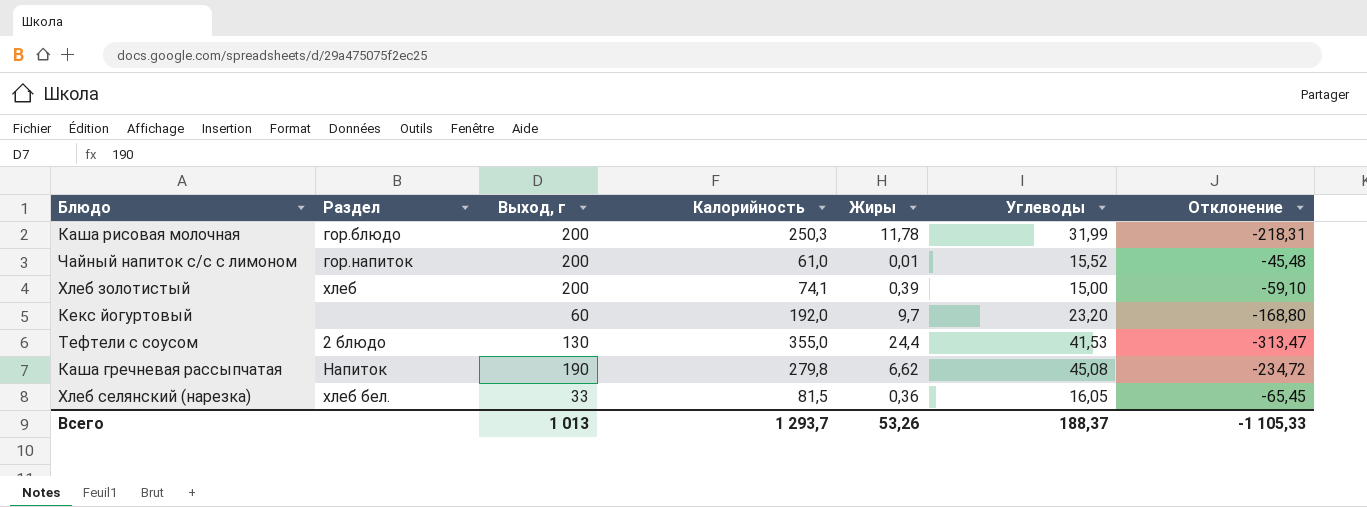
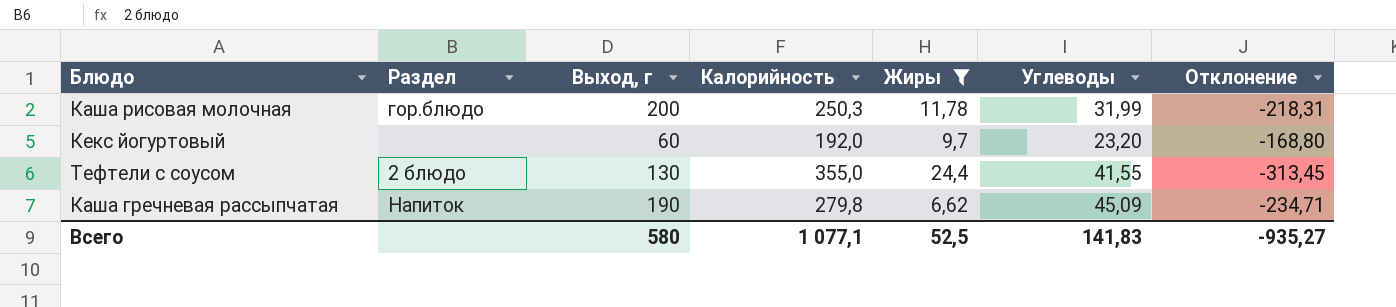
filter: none -> Жиры >= 6,62
Тефтели с соусом | Углеводы: 41,53 -> 41,55
Тефтели с соусом | Отклонение: -313,47 -> -313,45
Каша гречневая рассыпчатая | Углеводы: 45,08 -> 45,09
Каша гречневая рассыпчатая | Отклонение: -234,72 -> -234,71
Всего | Выход, г: 1 013 -> 580
Всего | Калорийность: 1 293,7 -> 1 077,1
Всего | Жиры: 53,26 -> 52,5
Всего | Углеводы: 188,37 -> 141,83
Всего | Отклонение: -1 105,33 -> -935,27

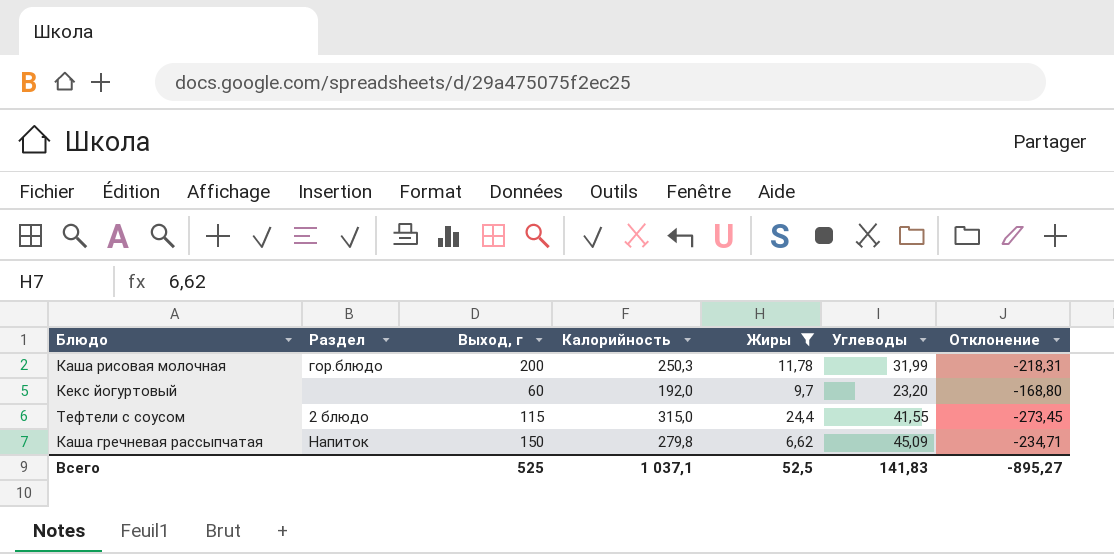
Тефтели с соусом | Выход, г: 130 -> 115
Тефтели с соусом | Калорийность: 355,0 -> 315,0
Тефтели с соусом | Отклонение: -313,45 -> -273,45
Каша гречневая рассыпчатая | Выход, г: 190 -> 150
Всего | Выход, г: 580 -> 525
Всего | Калорийность: 1 077,1 -> 1 037,1
Всего | Отклонение: -935,27 -> -895,27

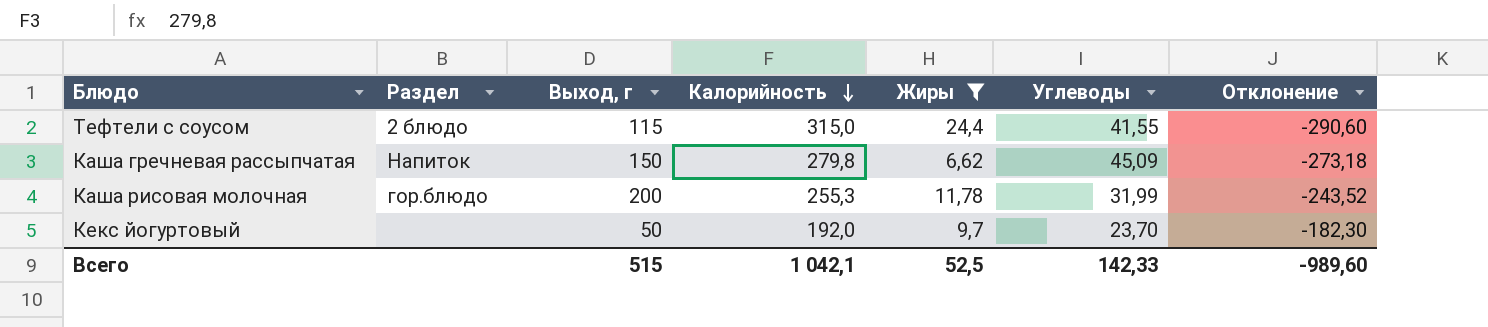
row order: none -> Калорийность descending
column Отклонение | formula: [Углеводы] - [Калорийность] -> [Жиры] - [Калорийность]
Каша рисовая молочная | Калорийность: 250,3 -> 255,3
Кекс йогуртовый | Выход, г: 60 -> 50
Кекс йогуртовый | Углеводы: 23,20 -> 23,70
Всего | Выход, г: 525 -> 515
Всего | Калорийность: 1 037,1 -> 1 042,1
Всего | Углеводы: 141,83 -> 142,33
Всего | Отклонение: -895,27 -> -989,60

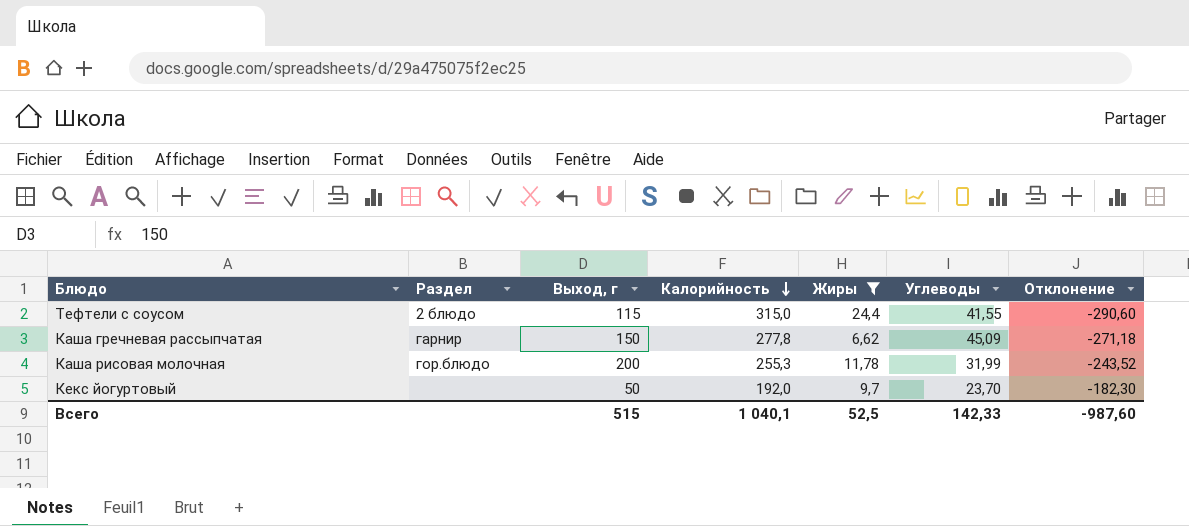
Каша гречневая рассыпчатая | Раздел: Напиток -> гарнир
Каша гречневая рассыпчатая | Калорийность: 279,8 -> 277,8
Каша гречневая рассыпчатая | Отклонение: -273,18 -> -271,18
Всего | Калорийность: 1 042,1 -> 1 040,1
Всего | Отклонение: -989,60 -> -987,60

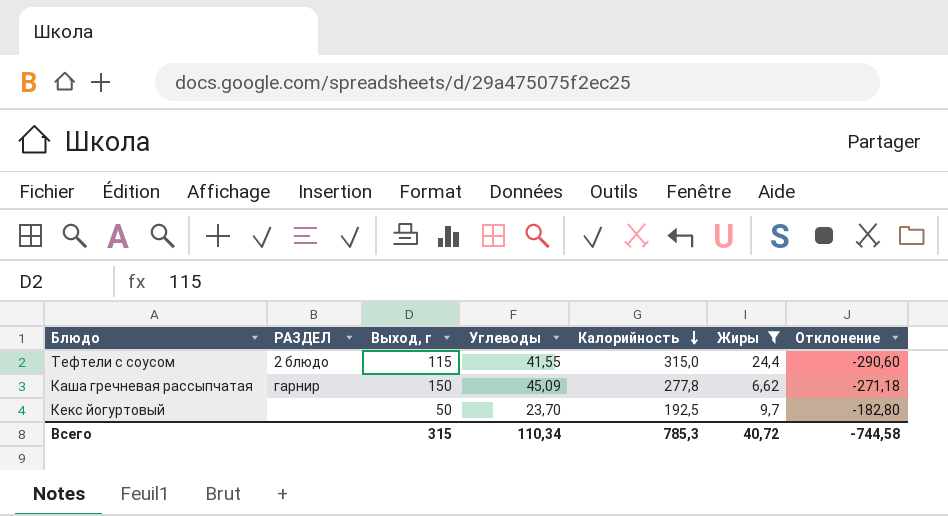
column name: Раздел -> РАЗДЕЛ
column Углеводы | position: 6 -> 4
row Каша рисовая молочная: гор.блюдо | 200 | 255,3 | 11,78 | 31,99 | -243,52 -> none
Кекс йогуртовый | Калорийность: 192,0 -> 192,5
Кекс йогуртовый | Отклонение: -182,30 -> -182,80
Всего | Выход, г: 515 -> 315
Всего | Углеводы: 142,33 -> 110,34
Всего | Калорийность: 1 040,1 -> 785,3
Всего | Жиры: 52,5 -> 40,72
Всего | Отклонение: -987,60 -> -744,58

